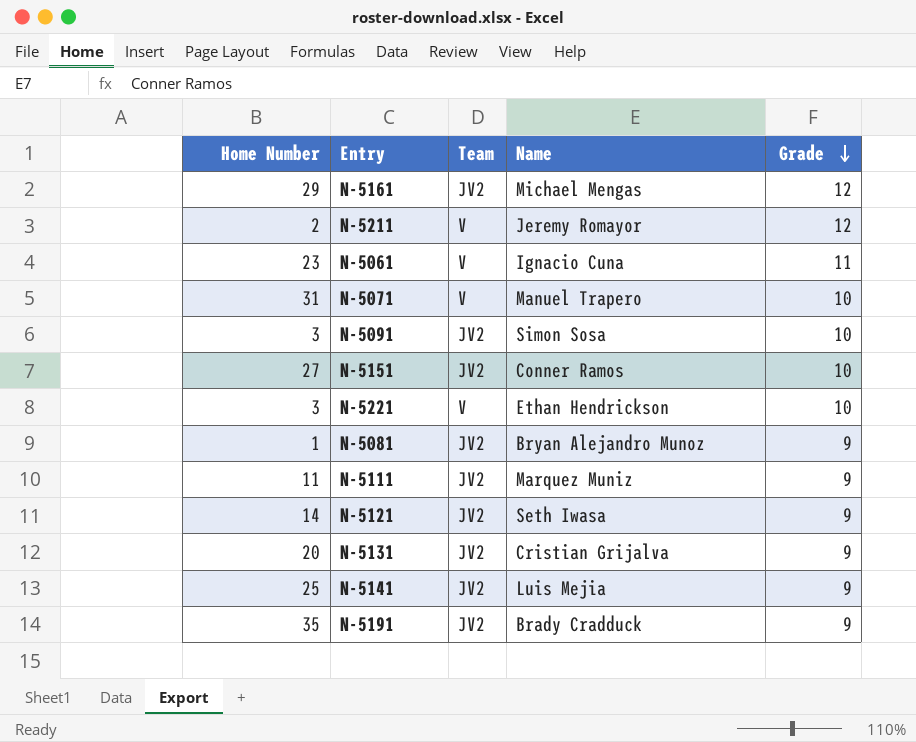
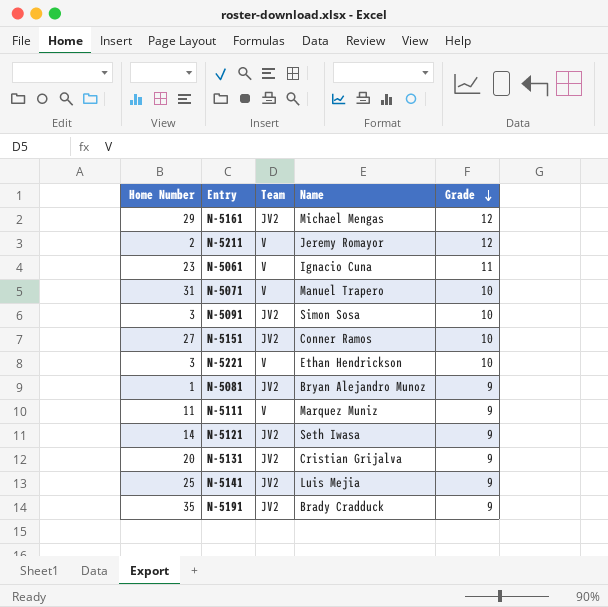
N-5111 | Team: JV2 -> V

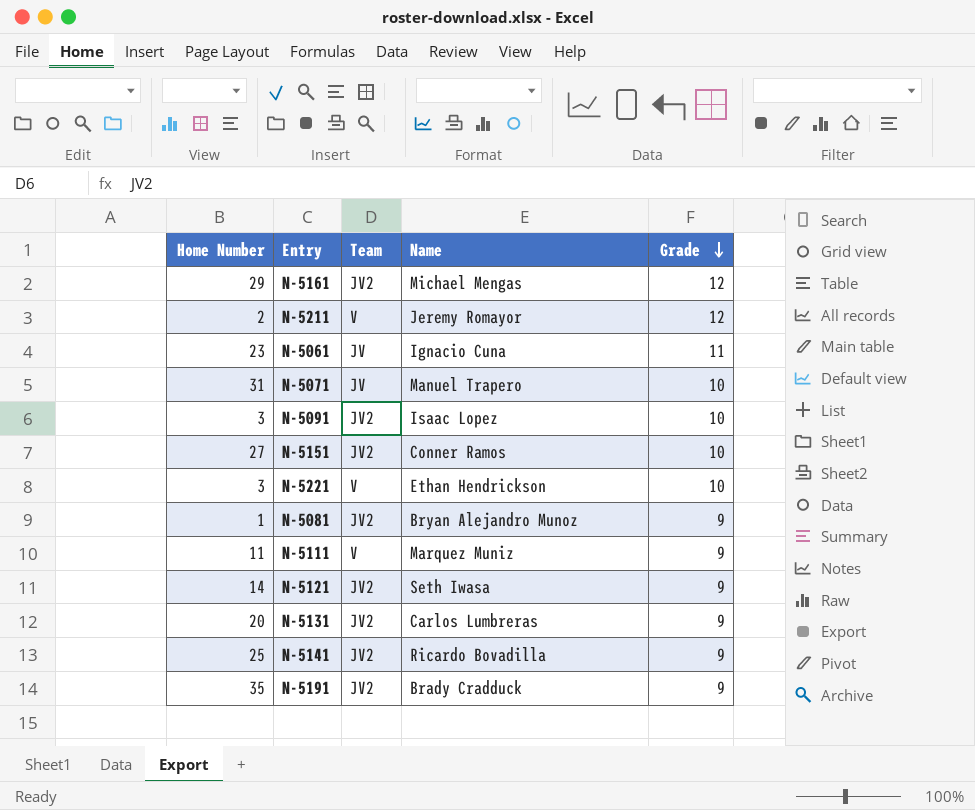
N-5061 | Team: V -> JV
N-5071 | Team: V -> JV
N-5091 | Name: Simon Sosa -> Isaac Lopez
N-5131 | Name: Cristian Grijalva -> Carlos Lumbreras
N-5141 | Name: Luis Mejia -> Ricardo Bovadilla

